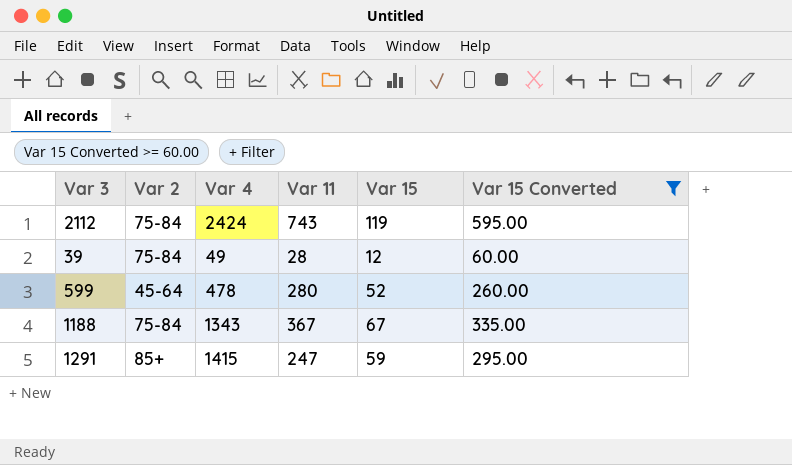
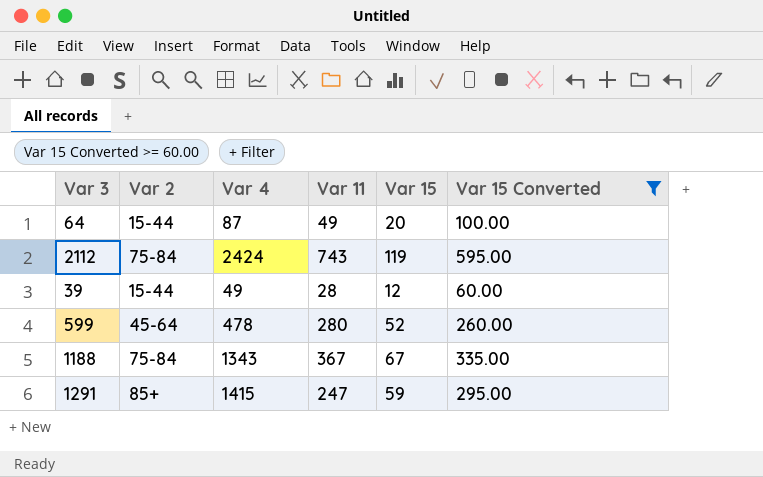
row 64: none -> 15-44 | 87 | 49 | 20 | 100.00
39 | Var 2: 75-84 -> 15-44

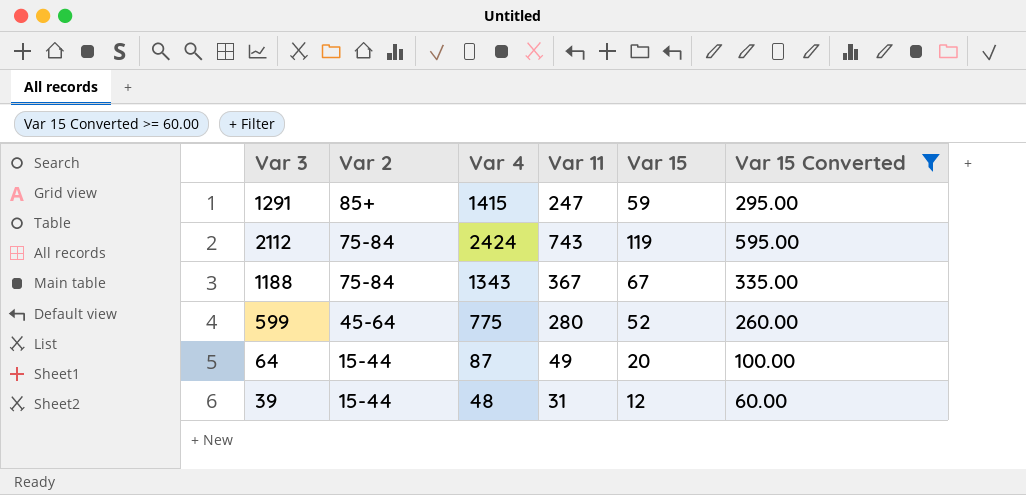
row order: none -> Var 2 descending
599 | Var 4: 478 -> 775
39 | Var 4: 49 -> 48
39 | Var 11: 28 -> 31

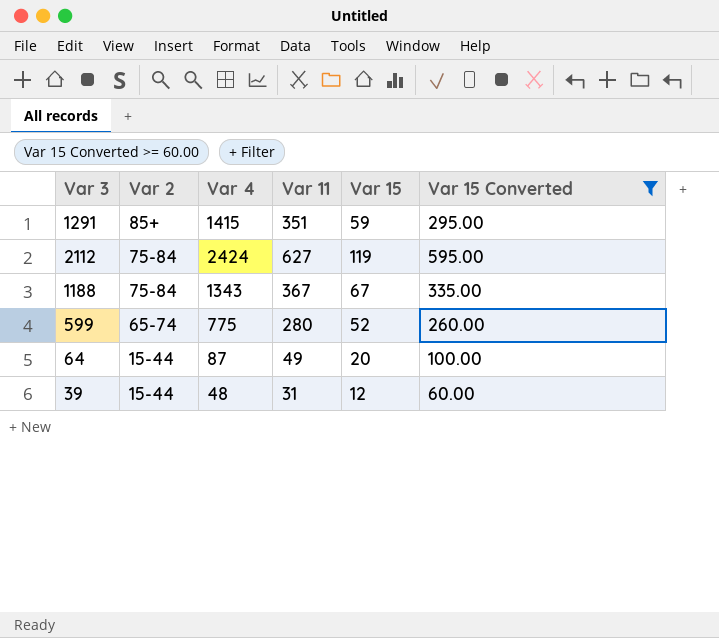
1291 | Var 11: 247 -> 351
2112 | Var 11: 743 -> 627
599 | Var 2: 45-64 -> 65-74

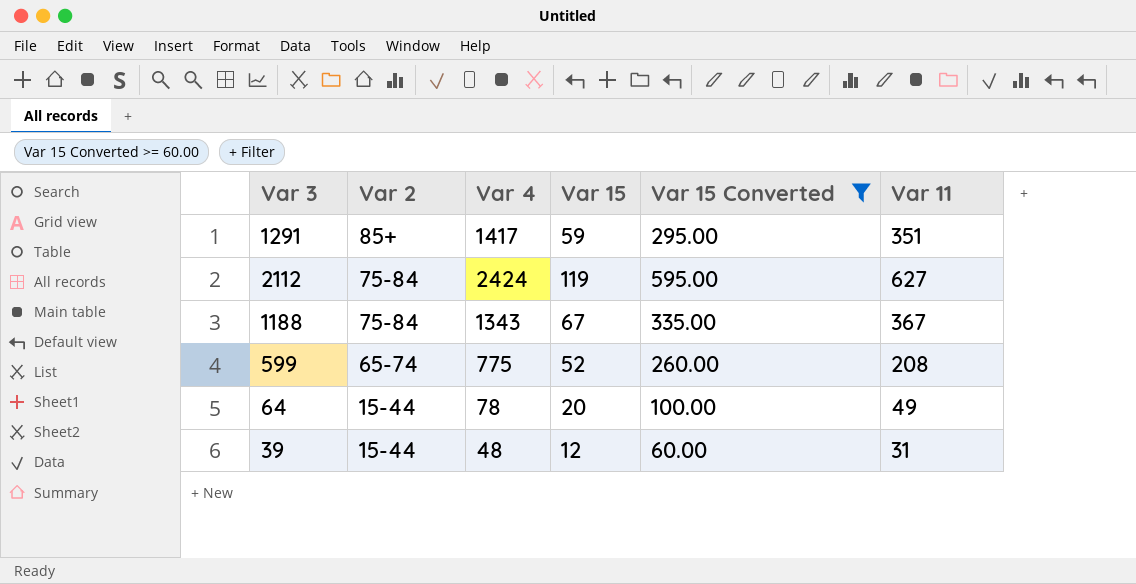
column Var 11 | position: 4 -> 6
1291 | Var 4: 1415 -> 1417
599 | Var 11: 280 -> 208
64 | Var 4: 87 -> 78

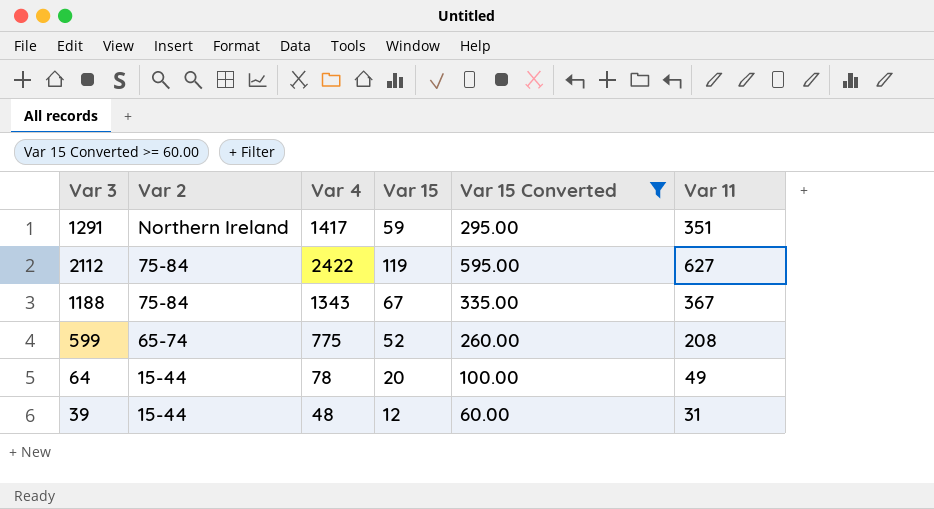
1291 | Var 2: 85+ -> Northern Ireland
2112 | Var 4: 2424 -> 2422

